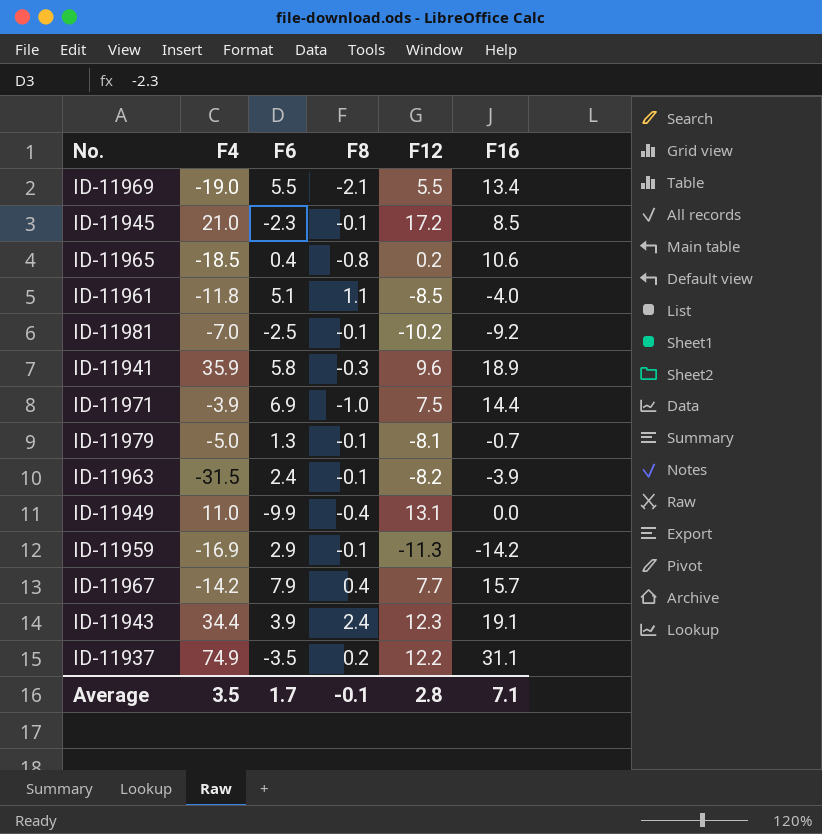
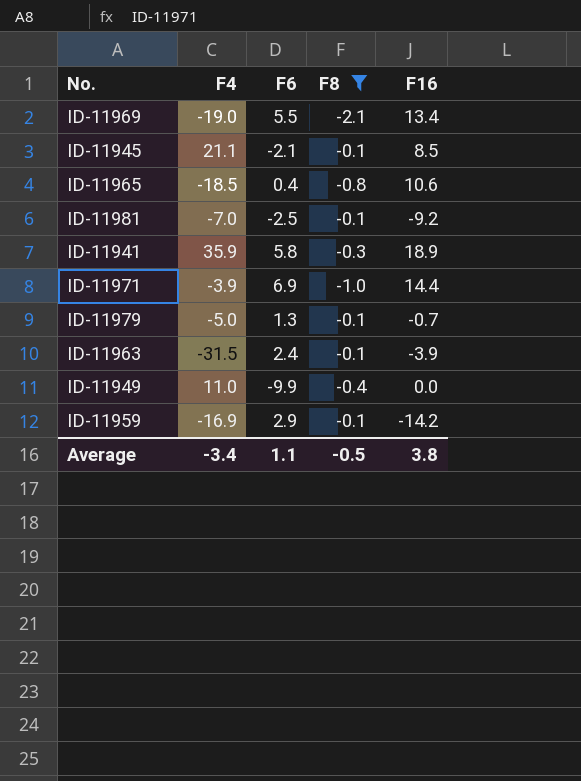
filter: none -> F8 <= -0.1
column F12 | position: 5 -> none
ID-11945 | F4: 21.0 -> 21.1
ID-11945 | F6: -2.3 -> -2.1
Average | F4: 3.5 -> -3.4
Average | F6: 1.7 -> 1.1
Average | F8: -0.1 -> -0.5
Average | F16: 7.1 -> 3.8

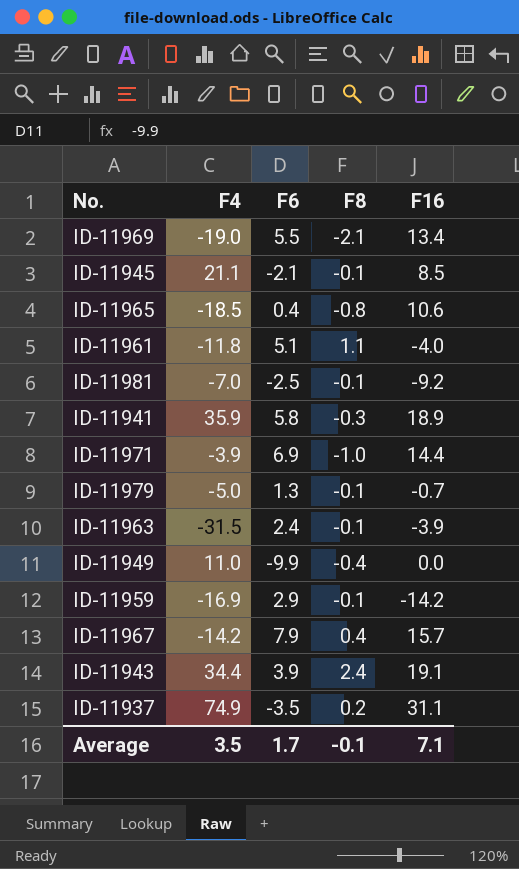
filter: F8 <= -0.1 -> none
Average | F4: -3.4 -> 3.5
Average | F6: 1.1 -> 1.7
Average | F8: -0.5 -> -0.1
Average | F16: 3.8 -> 7.1

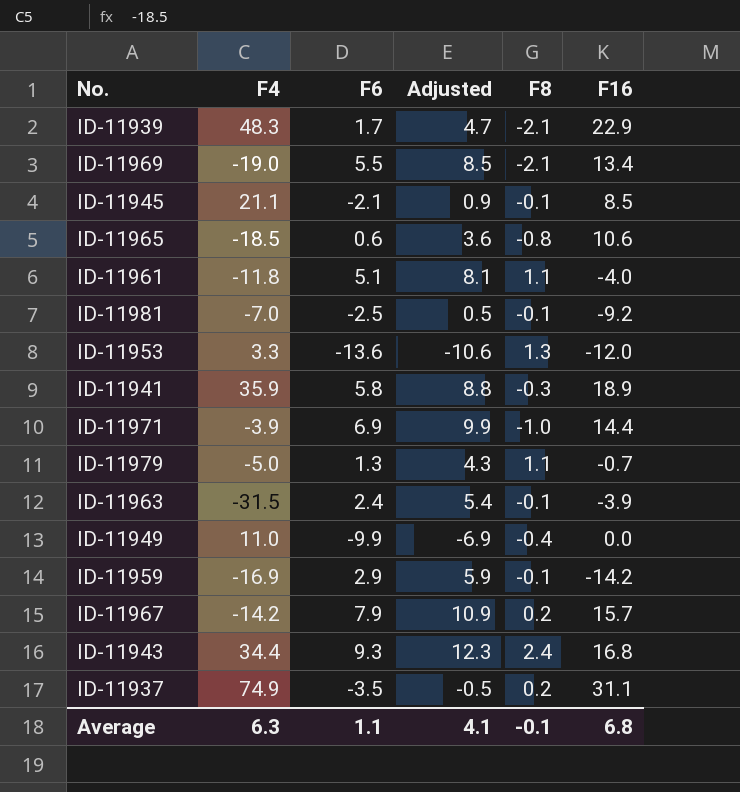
column Adjusted | formula: none -> [F6] + 3
row ID-11939: none -> 48.3 | 1.7 | 4.7 | -2.1 | 22.9
ID-11965 | F6: 0.4 -> 0.6
row ID-11953: none -> 3.3 | -13.6 | -10.6 | 1.3 | -12.0
ID-11979 | F8: -0.1 -> 1.1
ID-11967 | F8: 0.4 -> 0.2
ID-11943 | F6: 3.9 -> 9.3
ID-11943 | F16: 19.1 -> 16.8
Average | F4: 3.5 -> 6.3
Average | F6: 1.7 -> 1.1
Average | F16: 7.1 -> 6.8

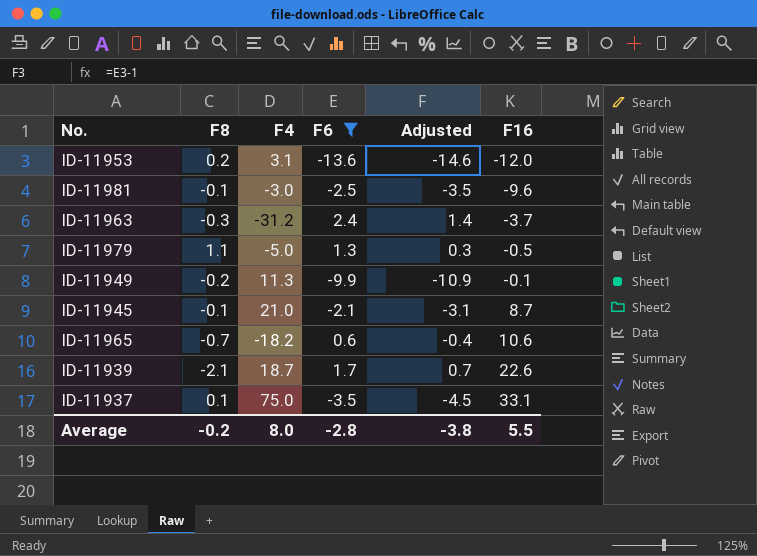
filter: none -> F6 <= 2.4
row order: none -> F16 ascending
column F8 | position: 5 -> 2
column Adjusted | formula: [F6] + 3 -> [F6] - 1
ID-11953 | F8: 1.3 -> 0.2
ID-11953 | F4: 3.3 -> 3.1
ID-11981 | F4: -7.0 -> -3.0
ID-11981 | F16: -9.2 -> -9.6
ID-11963 | F8: -0.1 -> -0.3
ID-11963 | F4: -31.5 -> -31.2
ID-11963 | F16: -3.9 -> -3.7
ID-11979 | F16: -0.7 -> -0.5
ID-11949 | F8: -0.4 -> -0.2
ID-11949 | F4: 11.0 -> 11.3
ID-11949 | F16: 0.0 -> -0.1
ID-11945 | F4: 21.1 -> 21.0
ID-11945 | F16: 8.5 -> 8.7
ID-11965 | F8: -0.8 -> -0.7
ID-11965 | F4: -18.5 -> -18.2
ID-11939 | F4: 48.3 -> 18.7
ID-11939 | F16: 22.9 -> 22.6
ID-11937 | F8: 0.2 -> 0.1
ID-11937 | F4: 74.9 -> 75.0
ID-11937 | F16: 31.1 -> 33.1
Average | F8: -0.1 -> -0.2
Average | F4: 6.3 -> 8.0
Average | F6: 1.1 -> -2.8
Average | Adjusted: 4.1 -> -3.8
Average | F16: 6.8 -> 5.5

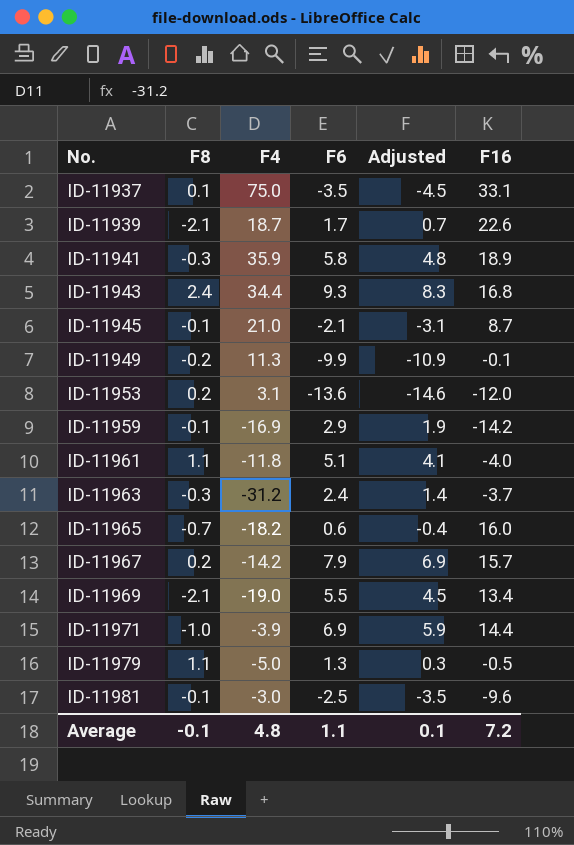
filter: F6 <= 2.4 -> none
row order: F16 ascending -> No. ascending
ID-11965 | F16: 10.6 -> 16.0
Average | F8: -0.2 -> -0.1
Average | F4: 8.0 -> 4.8
Average | F6: -2.8 -> 1.1
Average | Adjusted: -3.8 -> 0.1
Average | F16: 5.5 -> 7.2

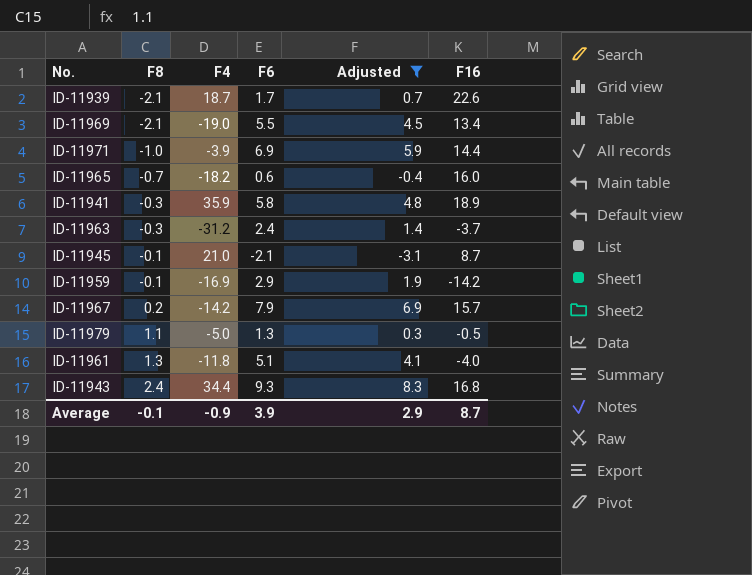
filter: none -> Adjusted >= -3.1
row order: No. ascending -> F8 ascending
ID-11961 | F8: 1.1 -> 1.3
Average | F4: 4.8 -> -0.9
Average | F6: 1.1 -> 3.9
Average | Adjusted: 0.1 -> 2.9
Average | F16: 7.2 -> 8.7

